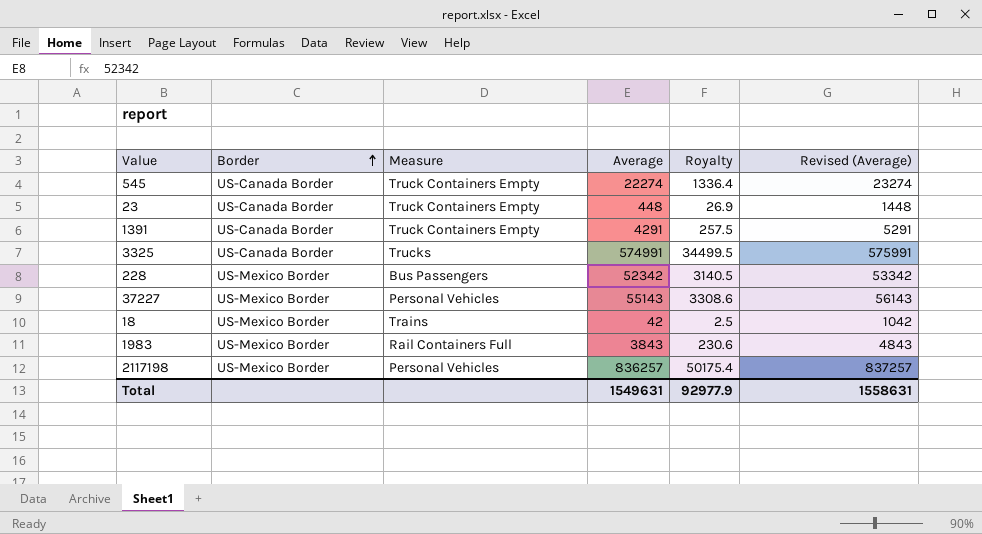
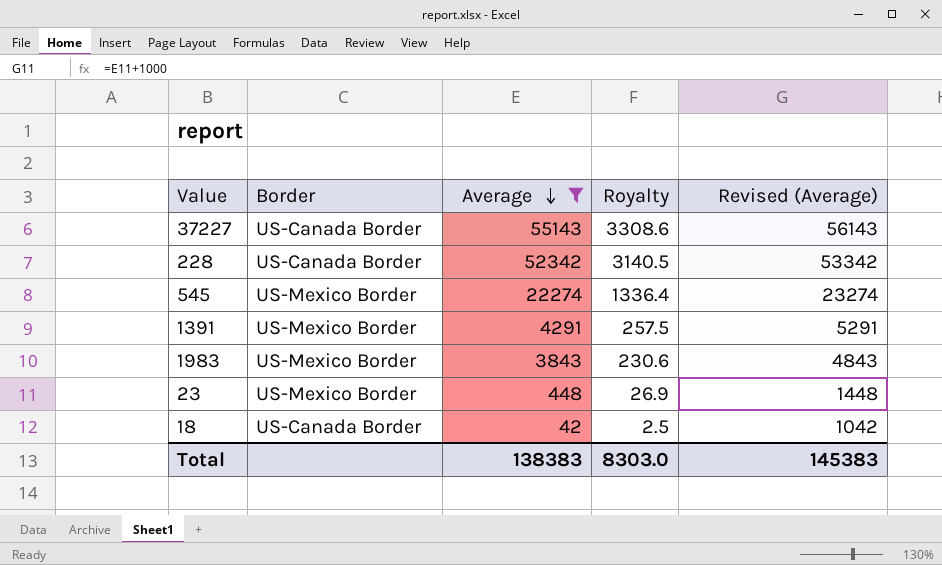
filter: none -> Average <= 55143
row order: Border ascending -> Average descending
column Measure | position: 3 -> none
37227 | Border: US-Mexico Border -> US-Canada Border
228 | Border: US-Mexico Border -> US-Canada Border
545 | Border: US-Canada Border -> US-Mexico Border
1391 | Border: US-Canada Border -> US-Mexico Border
23 | Border: US-Canada Border -> US-Mexico Border
18 | Border: US-Mexico Border -> US-Canada Border
Total | Average: 1549631 -> 138383
Total | Royalty: 92977.9 -> 8303.0
Total | Revised (Average): 1558631 -> 145383

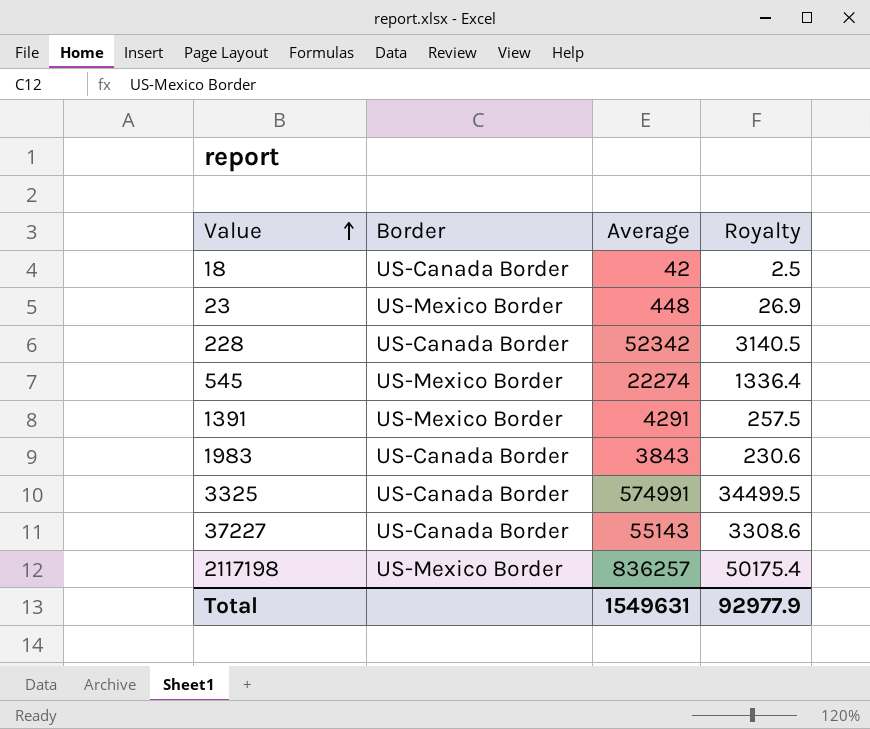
filter: Average <= 55143 -> none
row order: Average descending -> Value ascending
column Revised (Average) | formula: [Average] + 1000 -> none
1983 | Border: US-Mexico Border -> US-Canada Border
Total | Average: 138383 -> 1549631
Total | Royalty: 8303.0 -> 92977.9

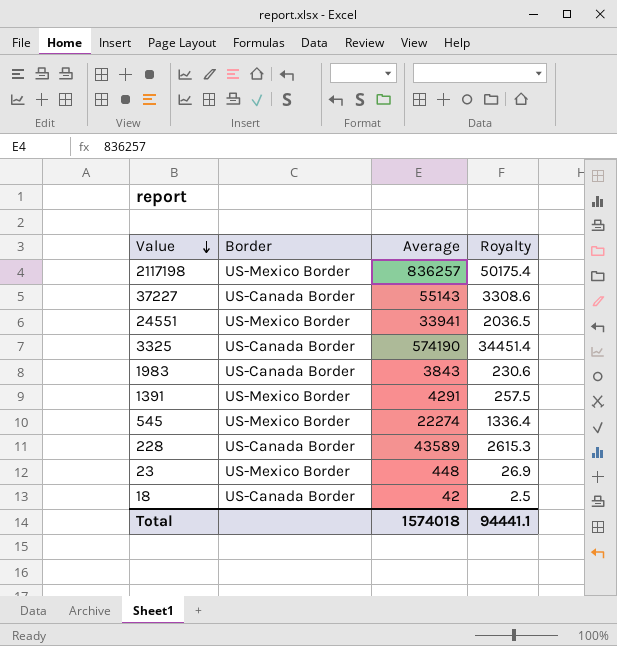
row order: Value ascending -> Value descending
row 24551: none -> US-Mexico Border | 33941 | 2036.5
3325 | Average: 574991 -> 574190
3325 | Royalty: 34499.5 -> 34451.4
228 | Average: 52342 -> 43589
228 | Royalty: 3140.5 -> 2615.3
Total | Average: 1549631 -> 1574018
Total | Royalty: 92977.9 -> 94441.1

